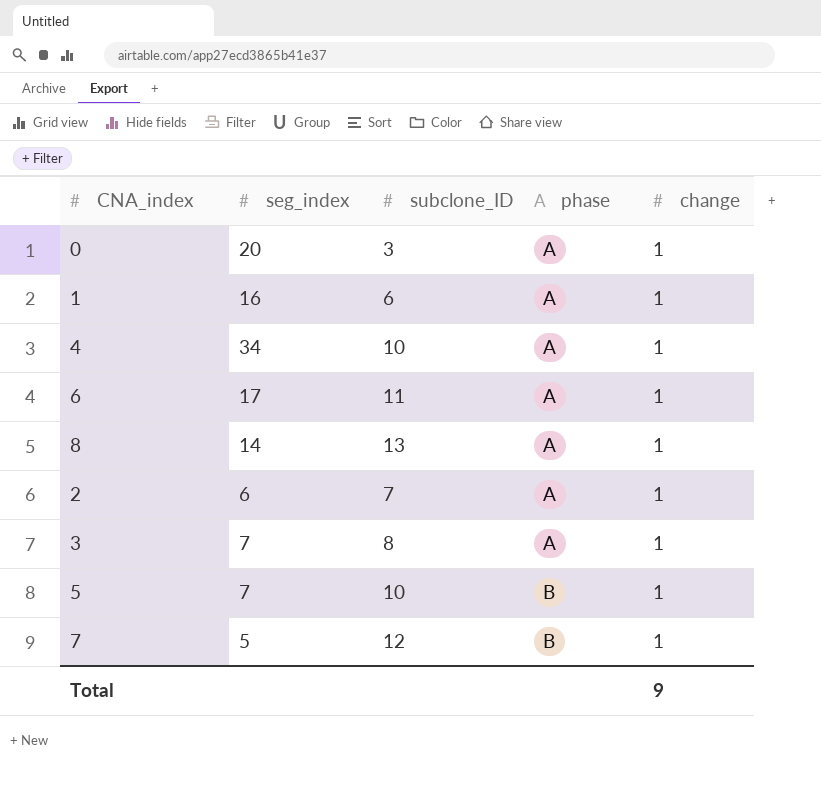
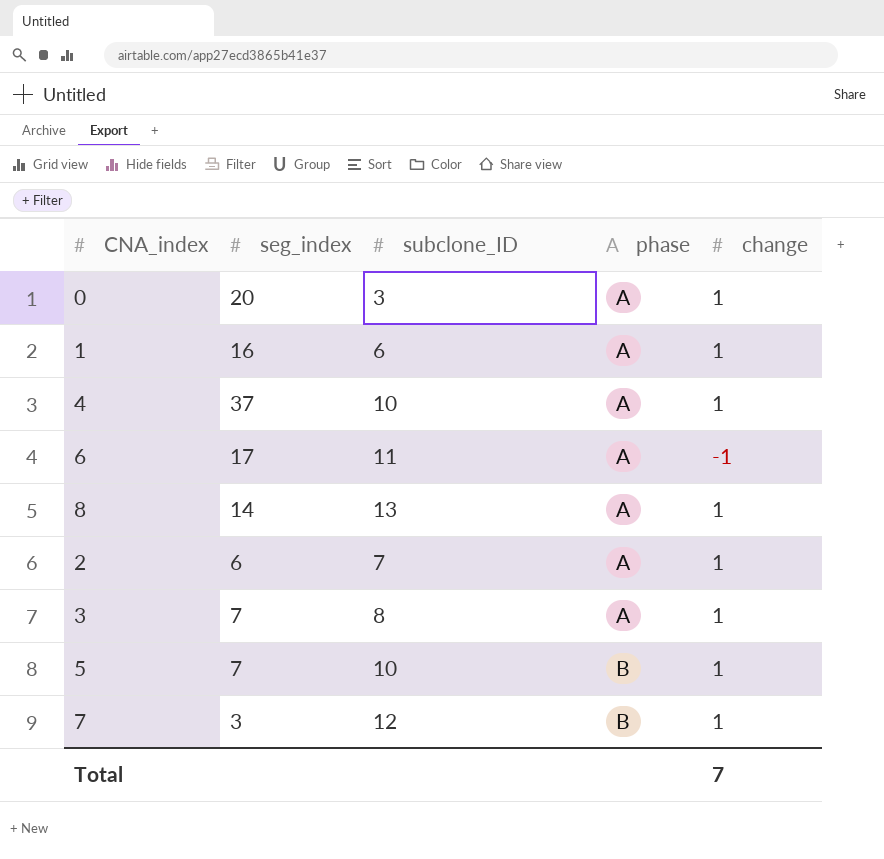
4 | seg_index: 34 -> 37
6 | change: 1 -> -1
7 | seg_index: 5 -> 3
Total | change: 9 -> 7

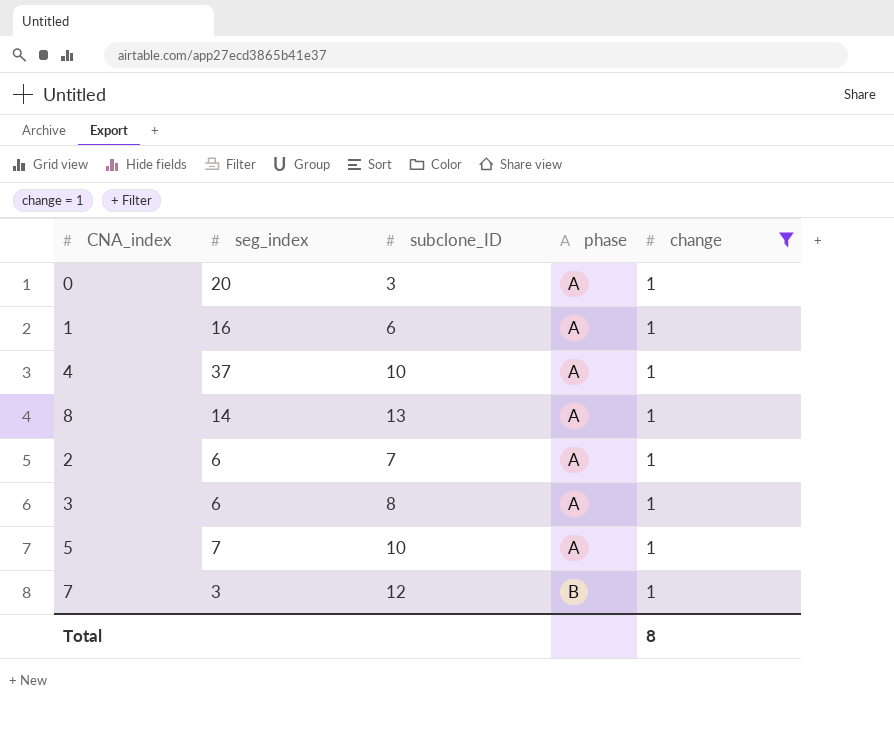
filter: none -> change = 1
3 | seg_index: 7 -> 6
5 | phase: B -> A
Total | change: 7 -> 8

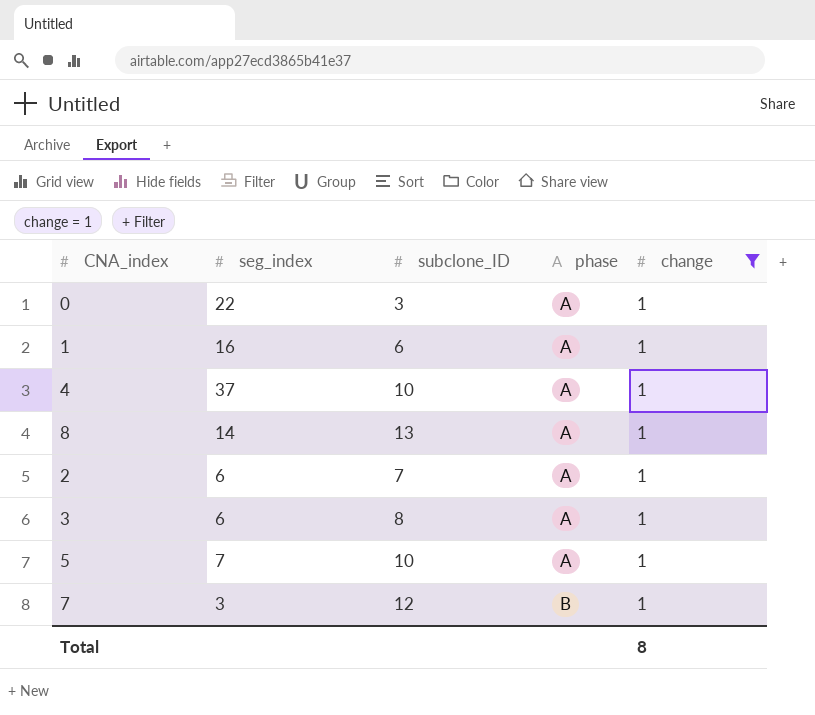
0 | seg_index: 20 -> 22

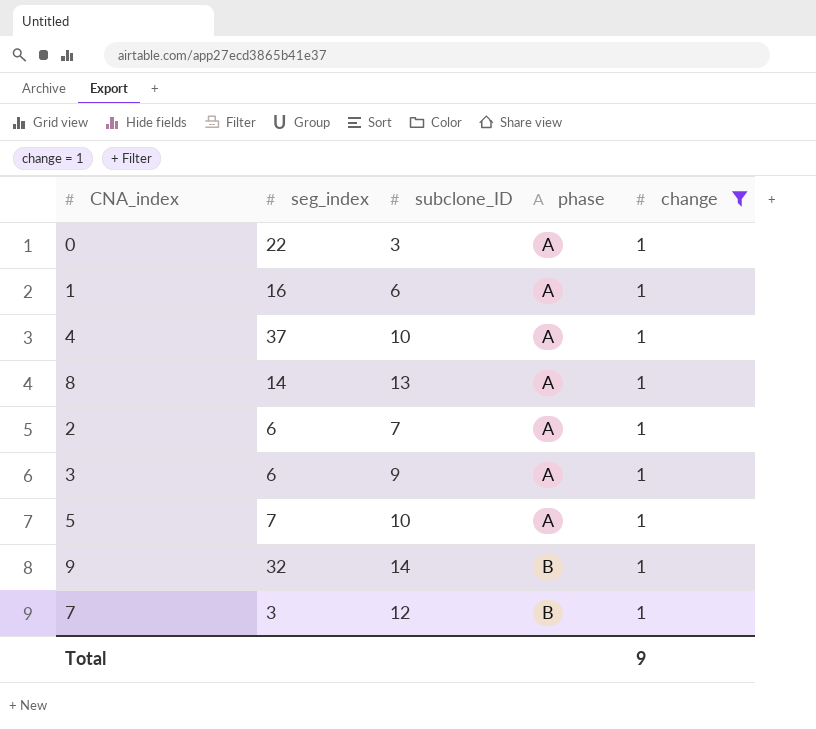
3 | subclone_ID: 8 -> 9
row 9: none -> 32 | 14 | B | 1
Total | change: 8 -> 9

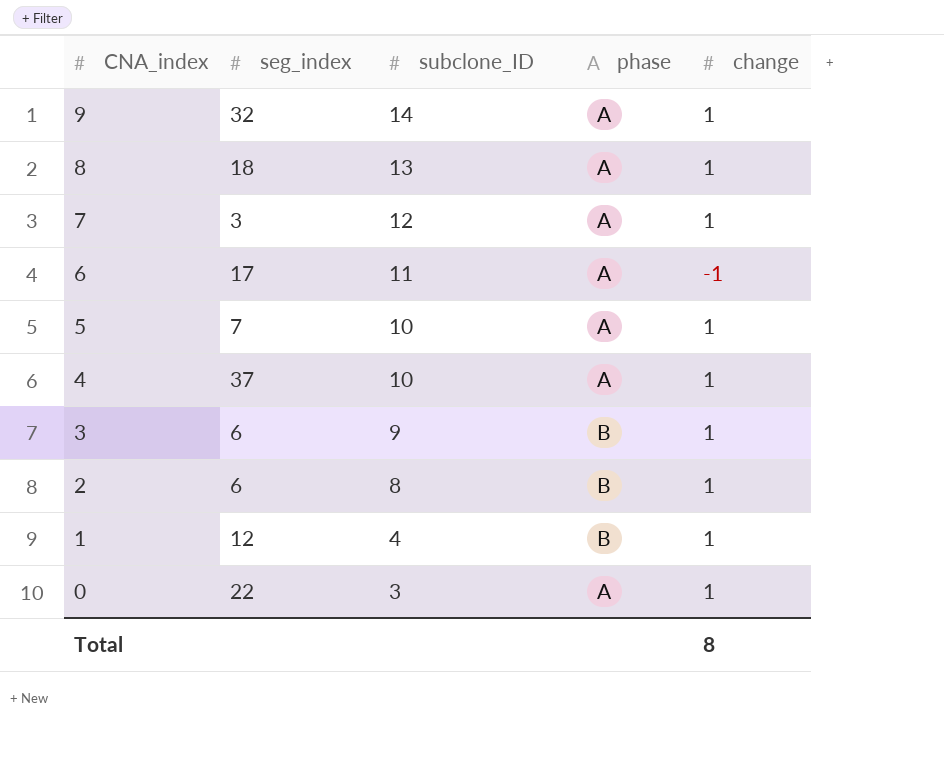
filter: change = 1 -> none
row order: phase ascending -> CNA_index descending
9 | phase: B -> A
8 | seg_index: 14 -> 18
7 | phase: B -> A
3 | phase: A -> B
2 | subclone_ID: 7 -> 8
2 | phase: A -> B
1 | seg_index: 16 -> 12
1 | subclone_ID: 6 -> 4
1 | phase: A -> B
Total | change: 9 -> 8

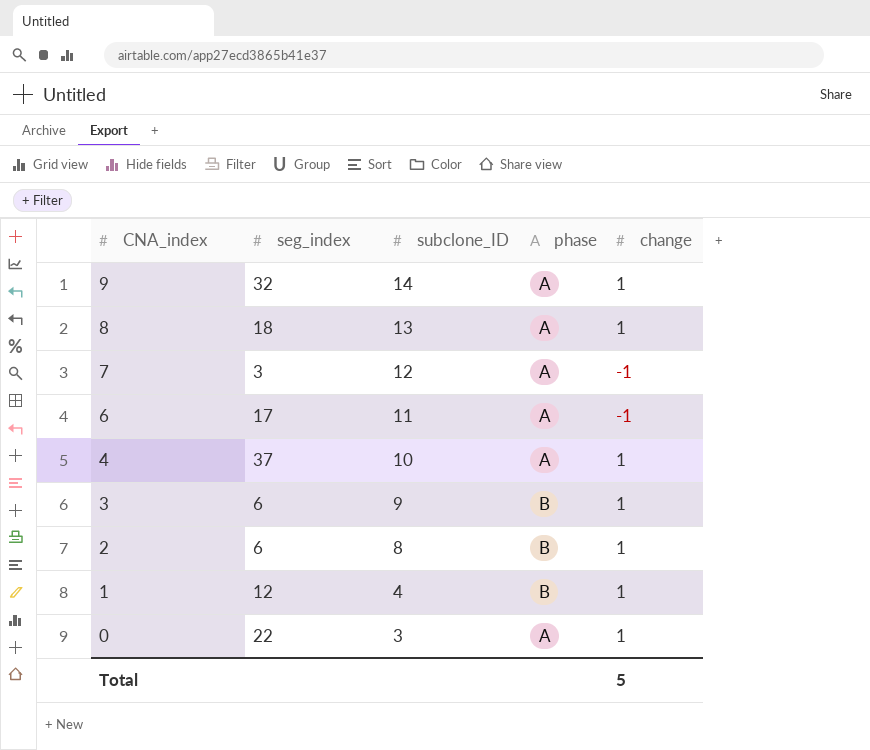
row 5: 7 | 10 | A | 1 -> none
7 | change: 1 -> -1
Total | change: 8 -> 5

